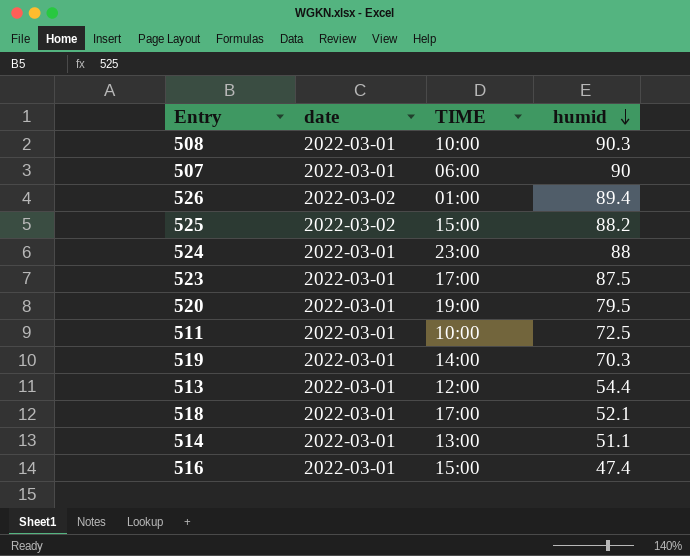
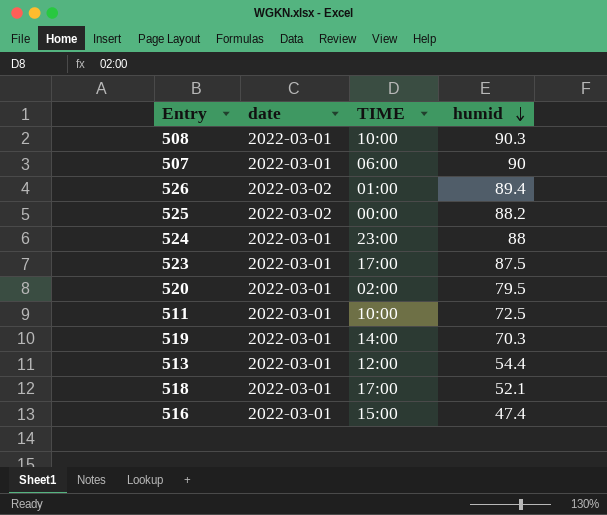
row 514: 2022-03-01 | 13:00 | 51.1 -> none
525 | TIME: 15:00 -> 00:00
520 | TIME: 19:00 -> 02:00

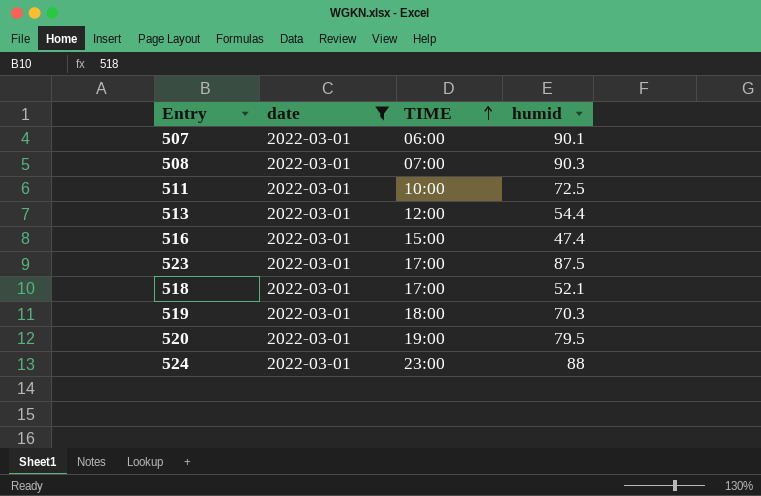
filter: none -> date = 2022-03-01
row order: humid descending -> TIME ascending
507 | humid: 90 -> 90.1
508 | TIME: 10:00 -> 07:00
519 | TIME: 14:00 -> 18:00
520 | TIME: 02:00 -> 19:00

